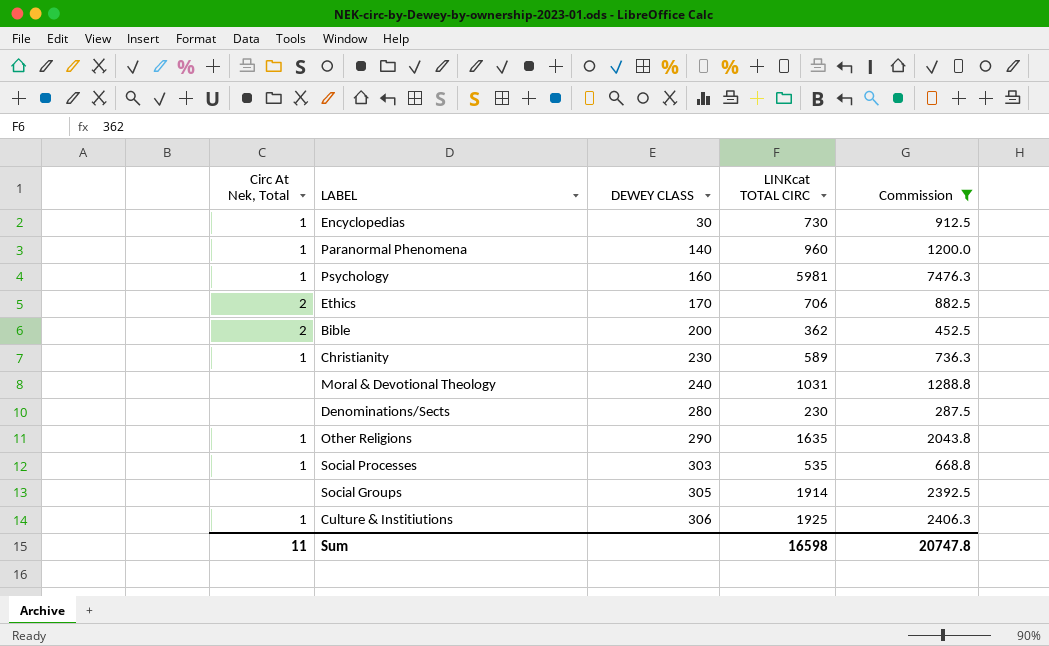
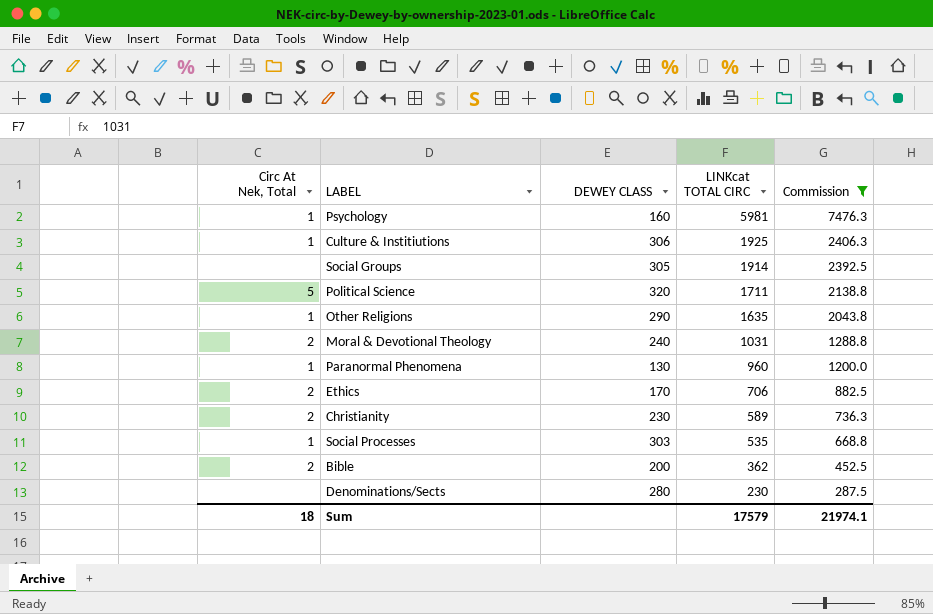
row order: DEWEY CLASS ascending -> LINKcat TOTAL CIRC descending
row Encyclopedias: 1 | 30 | 730 | 912.5 -> none
row Political Science: none -> 5 | 320 | 1711 | 2138.8
Moral & Devotional Theology | Circ At Nek, Total: none -> 2
Paranormal Phenomena | DEWEY CLASS: 140 -> 130
Christianity | Circ At Nek, Total: 1 -> 2
Sum | Circ At Nek, Total: 11 -> 18
Sum | LINKcat TOTAL CIRC: 16598 -> 17579
Sum | Commission: 20747.8 -> 21974.1

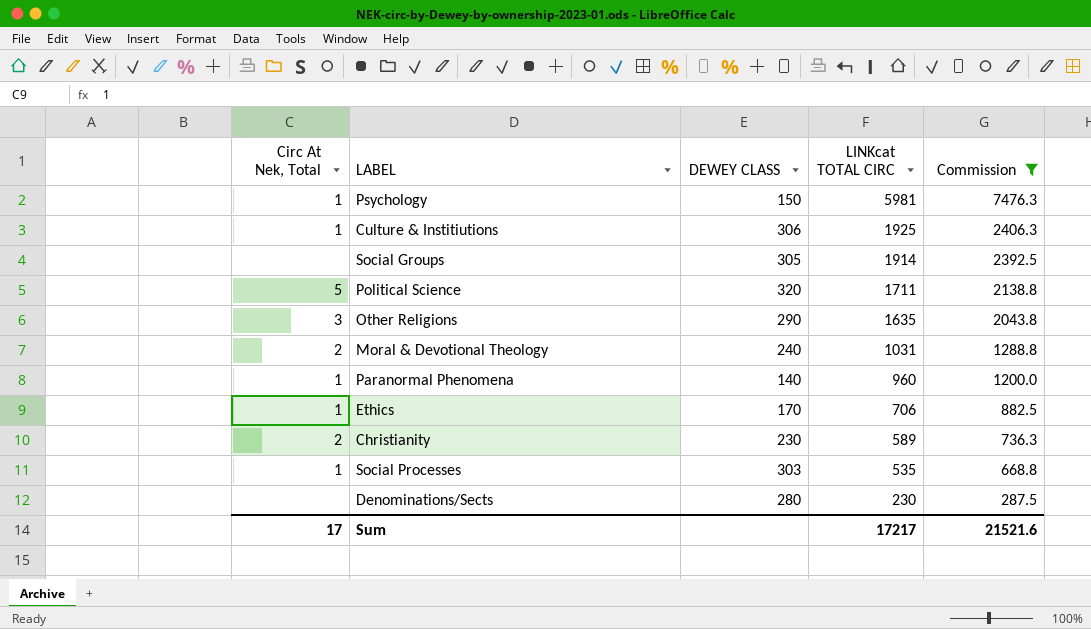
row Bible: 2 | 200 | 362 | 452.5 -> none
Psychology | DEWEY CLASS: 160 -> 150
Other Religions | Circ At Nek, Total: 1 -> 3
Paranormal Phenomena | DEWEY CLASS: 130 -> 140
Ethics | Circ At Nek, Total: 2 -> 1
Sum | Circ At Nek, Total: 18 -> 17
Sum | LINKcat TOTAL CIRC: 17579 -> 17217
Sum | Commission: 21974.1 -> 21521.6

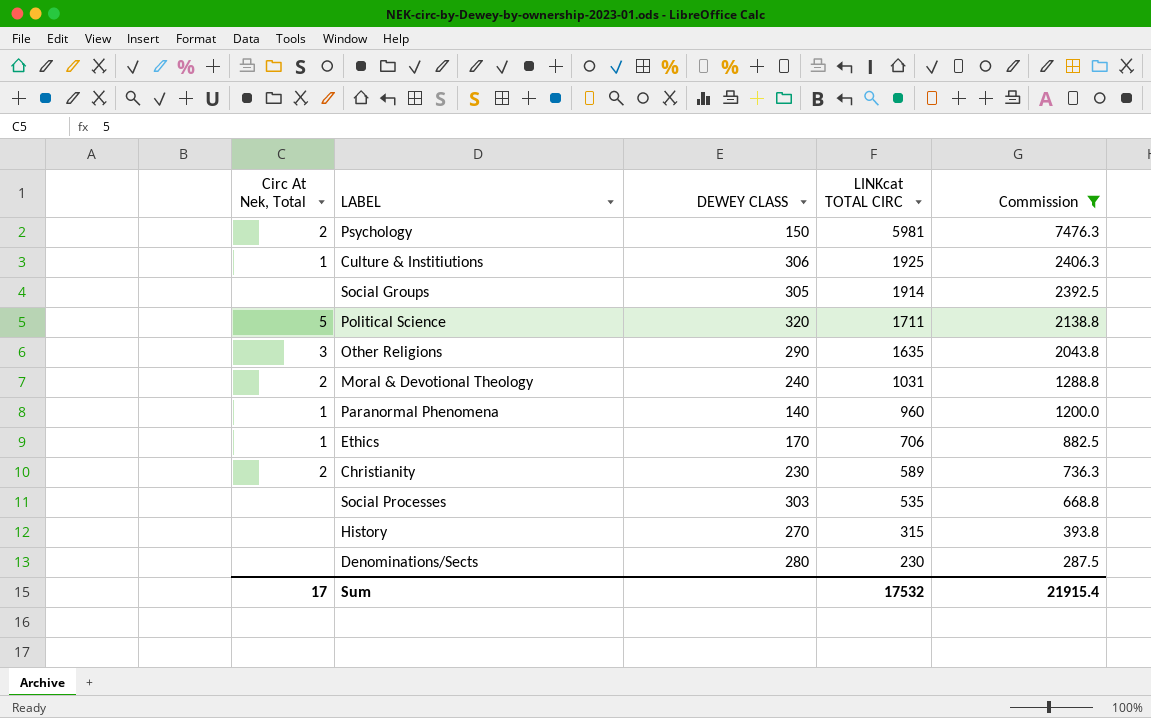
Psychology | Circ At Nek, Total: 1 -> 2
Social Processes | Circ At Nek, Total: 1 -> none
row History: none -> none | 270 | 315 | 393.8
Sum | LINKcat TOTAL CIRC: 17217 -> 17532
Sum | Commission: 21521.6 -> 21915.4

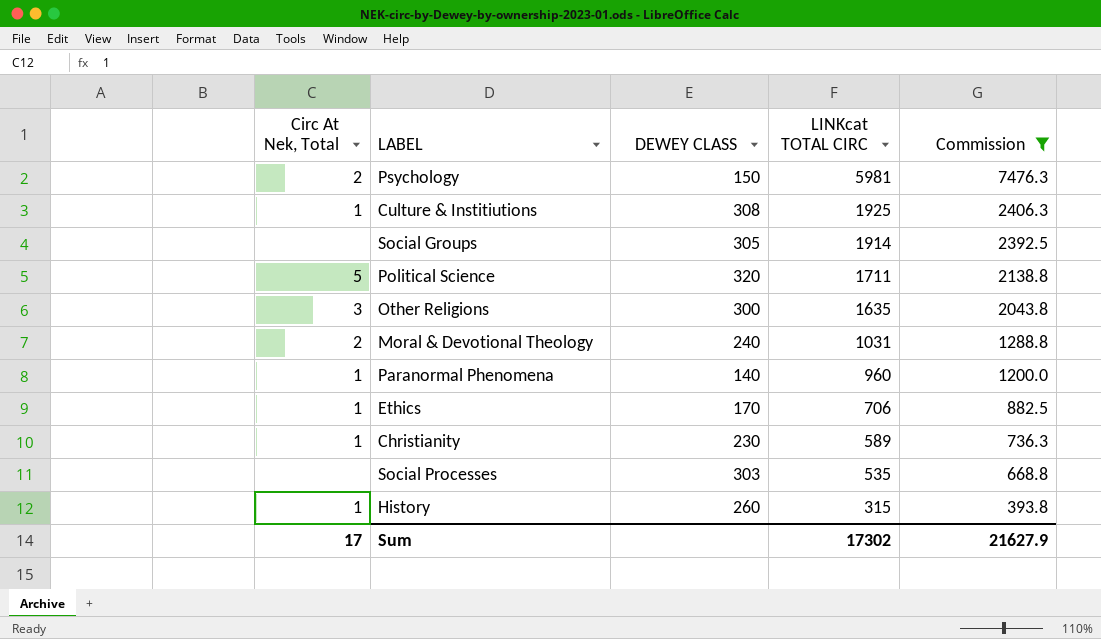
row Denominations/Sects: none | 280 | 230 | 287.5 -> none
Culture & Institiutions | DEWEY CLASS: 306 -> 308
Other Religions | DEWEY CLASS: 290 -> 300
Christianity | Circ At Nek, Total: 2 -> 1
History | Circ At Nek, Total: none -> 1
History | DEWEY CLASS: 270 -> 260
Sum | LINKcat TOTAL CIRC: 17532 -> 17302
Sum | Commission: 21915.4 -> 21627.9

